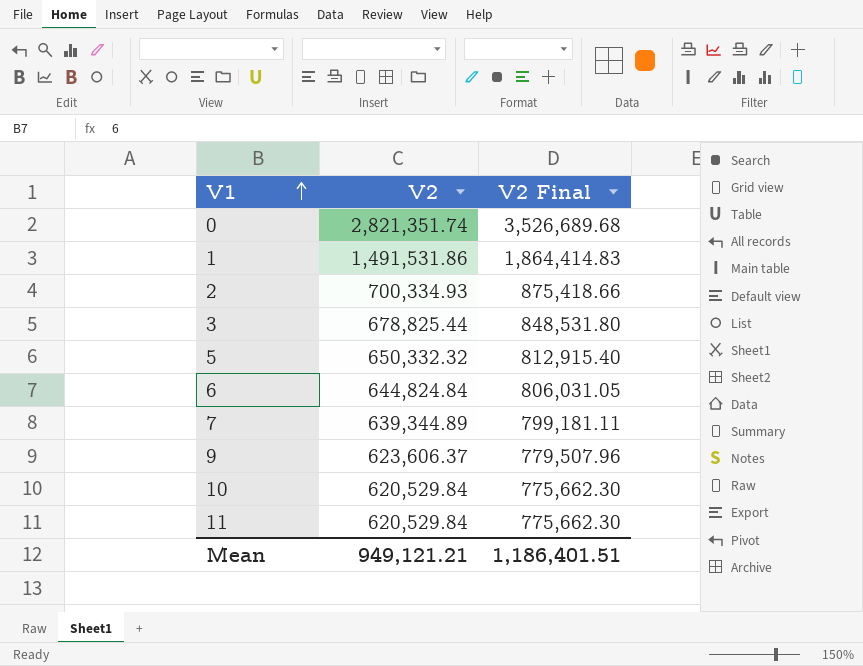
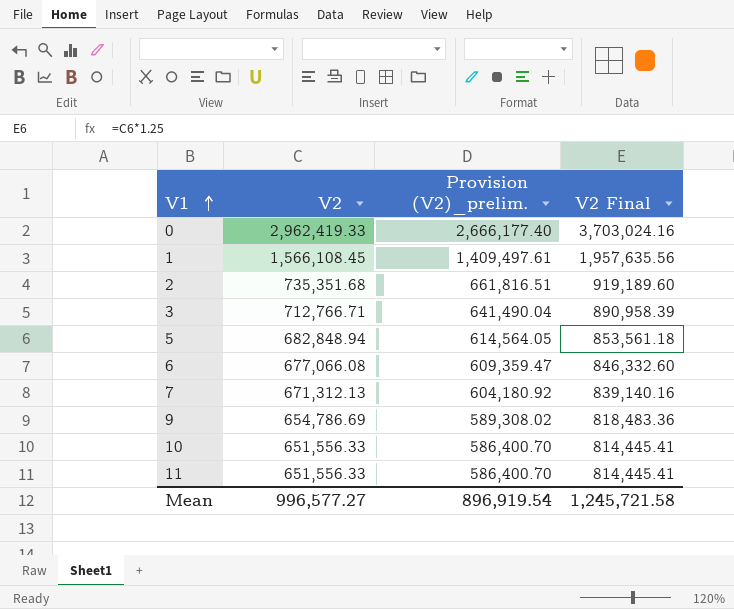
column Provision (V2)_prelim. | formula: none -> [V2] * 0.9
0 | V2: 2,821,351.74 -> 2,962,419.33
0 | V2 Final: 3,526,689.68 -> 3,703,024.16
1 | V2: 1,491,531.86 -> 1,566,108.45
1 | V2 Final: 1,864,414.83 -> 1,957,635.56
2 | V2: 700,334.93 -> 735,351.68
2 | V2 Final: 875,418.66 -> 919,189.60
3 | V2: 678,825.44 -> 712,766.71
3 | V2 Final: 848,531.80 -> 890,958.39
5 | V2: 650,332.32 -> 682,848.94
5 | V2 Final: 812,915.40 -> 853,561.18
6 | V2: 644,824.84 -> 677,066.08
6 | V2 Final: 806,031.05 -> 846,332.60
7 | V2: 639,344.89 -> 671,312.13
7 | V2 Final: 799,181.11 -> 839,140.16
9 | V2: 623,606.37 -> 654,786.69
9 | V2 Final: 779,507.96 -> 818,483.36
10 | V2: 620,529.84 -> 651,556.33
10 | V2 Final: 775,662.30 -> 814,445.41
11 | V2: 620,529.84 -> 651,556.33
11 | V2 Final: 775,662.30 -> 814,445.41
Mean | V2: 949,121.21 -> 996,577.27
Mean | V2 Final: 1,186,401.51 -> 1,245,721.58

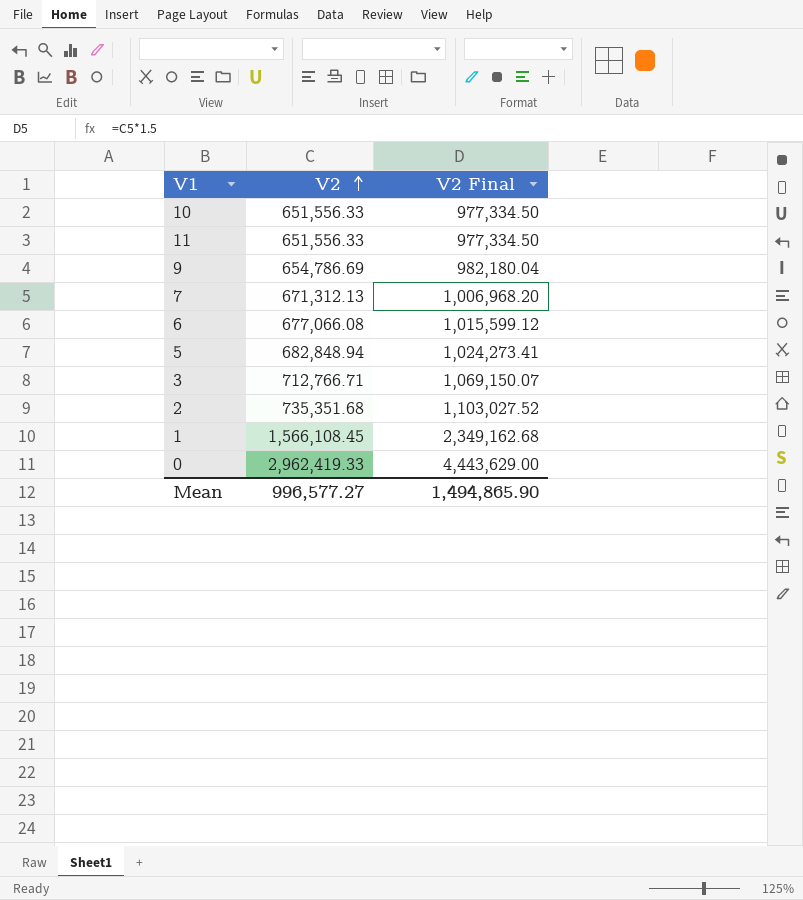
row order: V1 ascending -> V2 ascending
column Provision (V2)_prelim. | formula: [V2] * 0.9 -> none
column V2 Final | formula: [V2] * 1.25 -> [V2] * 1.5
Mean | V2 Final: 1,245,721.58 -> 1,494,865.90

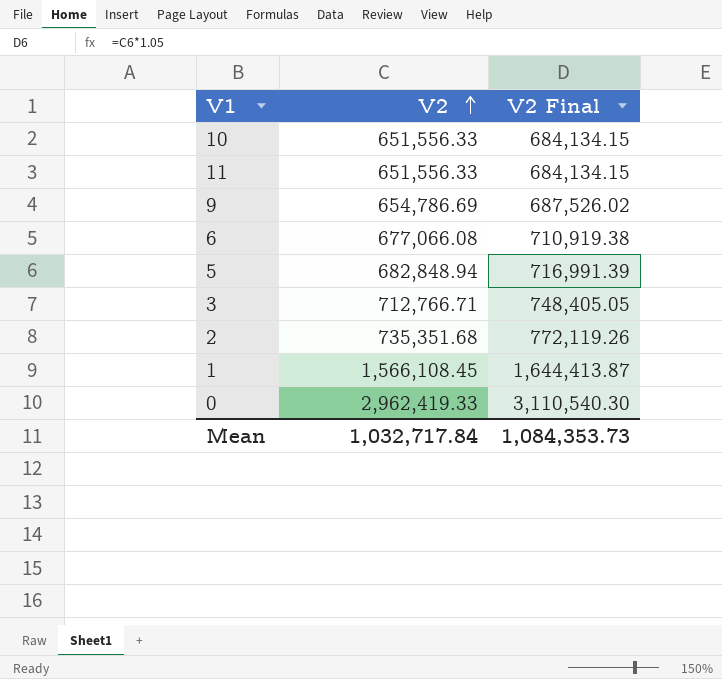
column V2 Final | formula: [V2] * 1.5 -> [V2] * 1.05
row 7: 671,312.13 | 1,006,968.20 -> none
Mean | V2: 996,577.27 -> 1,032,717.84
Mean | V2 Final: 1,494,865.90 -> 1,084,353.73

